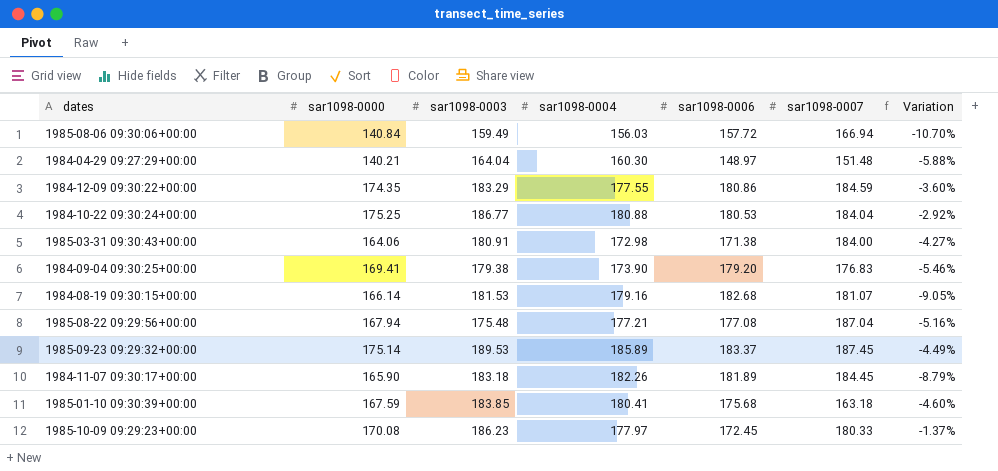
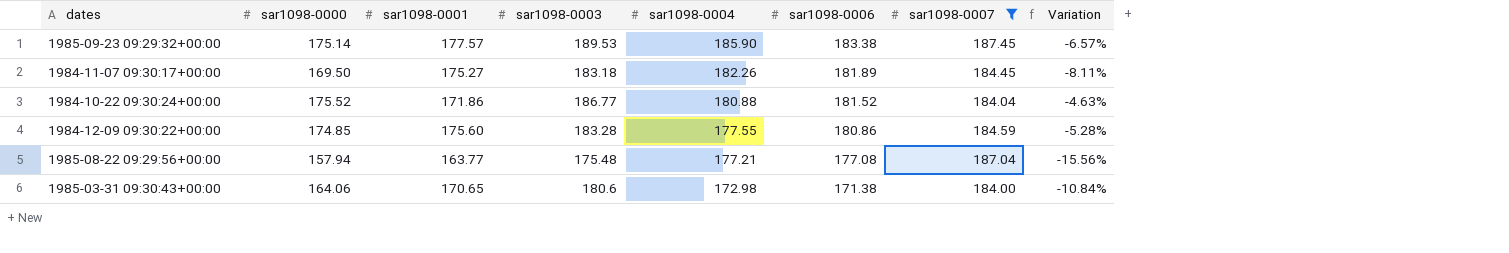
filter: none -> sar1098-0007 >= 184.00
row order: none -> sar1098-0004 descending
column sar1098-0001 | position: none -> 3
column Variation | formula: ([sar1098-0000] - [sar1098-0006]) / [sar1098-0006] -> ([sar1098-0000] - [sar1098-0007]) / [sar1098-0007]
1985-09-23 09:29:32+00:00 | sar1098-0004: 185.89 -> 185.90
1985-09-23 09:29:32+00:00 | sar1098-0006: 183.37 -> 183.38
1984-11-07 09:30:17+00:00 | sar1098-0000: 165.90 -> 169.50
1984-10-22 09:30:24+00:00 | sar1098-0000: 175.25 -> 175.52
1984-10-22 09:30:24+00:00 | sar1098-0006: 180.53 -> 181.52
1984-12-09 09:30:22+00:00 | sar1098-0000: 174.35 -> 174.85
1984-12-09 09:30:22+00:00 | sar1098-0003: 183.29 -> 183.28
1985-08-22 09:29:56+00:00 | sar1098-0000: 167.94 -> 157.94
1985-03-31 09:30:43+00:00 | sar1098-0003: 180.91 -> 180.6

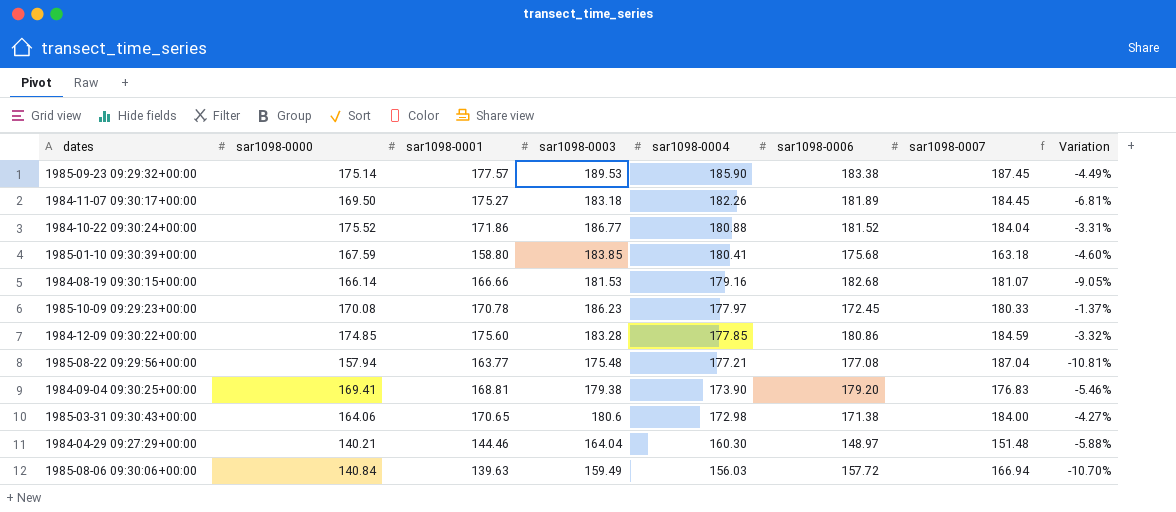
filter: sar1098-0007 >= 184.00 -> none
column Variation | formula: ([sar1098-0000] - [sar1098-0007]) / [sar1098-0007] -> ([sar1098-0000] - [sar1098-0006]) / [sar1098-0006]
1984-12-09 09:30:22+00:00 | sar1098-0004: 177.55 -> 177.85

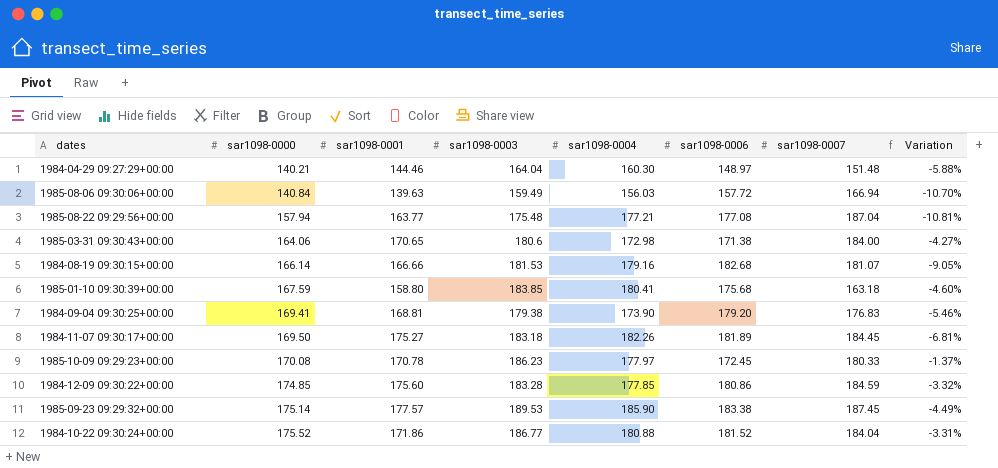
row order: sar1098-0004 descending -> sar1098-0000 ascending

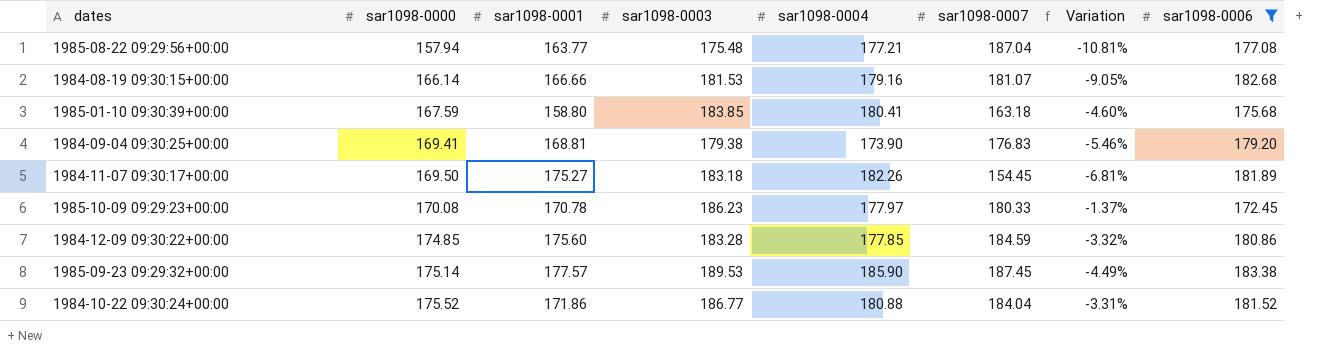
filter: none -> sar1098-0006 >= 172.45
column sar1098-0006 | position: 6 -> 8
1984-11-07 09:30:17+00:00 | sar1098-0007: 184.45 -> 154.45

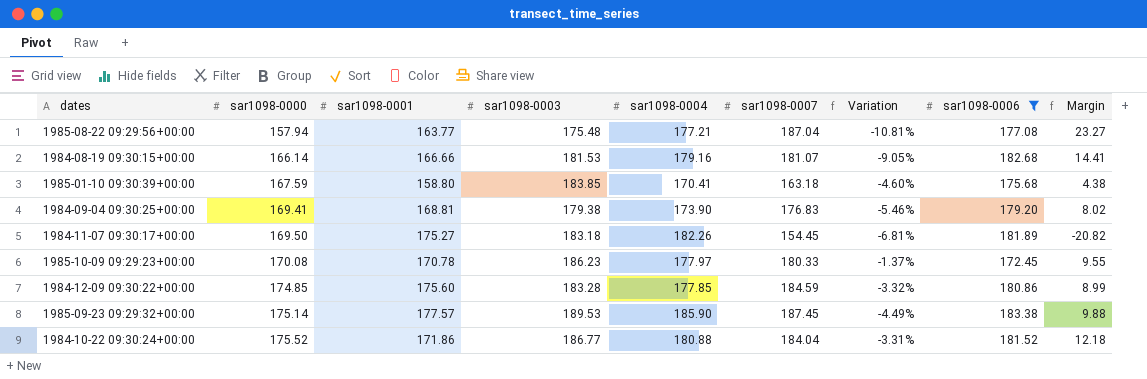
column Margin | formula: none -> [sar1098-0007] - [sar1098-0001]
1985-01-10 09:30:39+00:00 | sar1098-0004: 180.41 -> 170.41

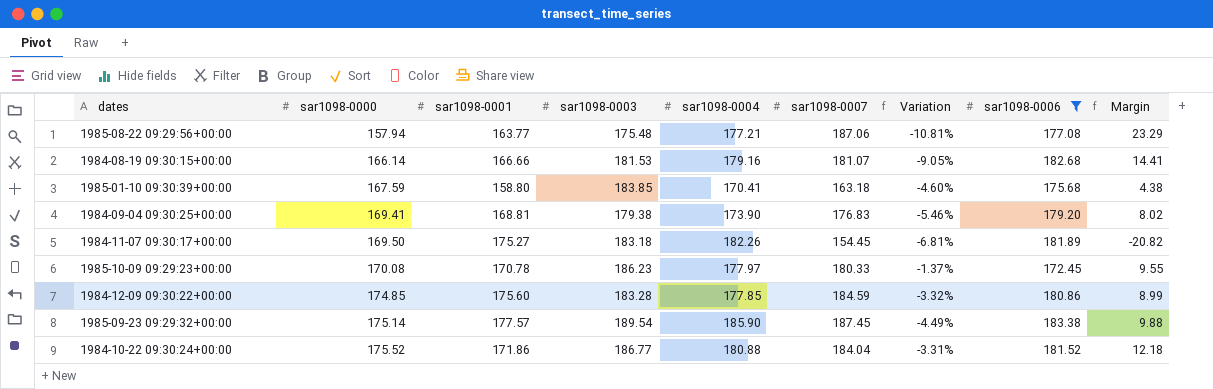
1985-08-22 09:29:56+00:00 | sar1098-0007: 187.04 -> 187.06
1985-08-22 09:29:56+00:00 | Margin: 23.27 -> 23.29
1985-09-23 09:29:32+00:00 | sar1098-0003: 189.53 -> 189.54

